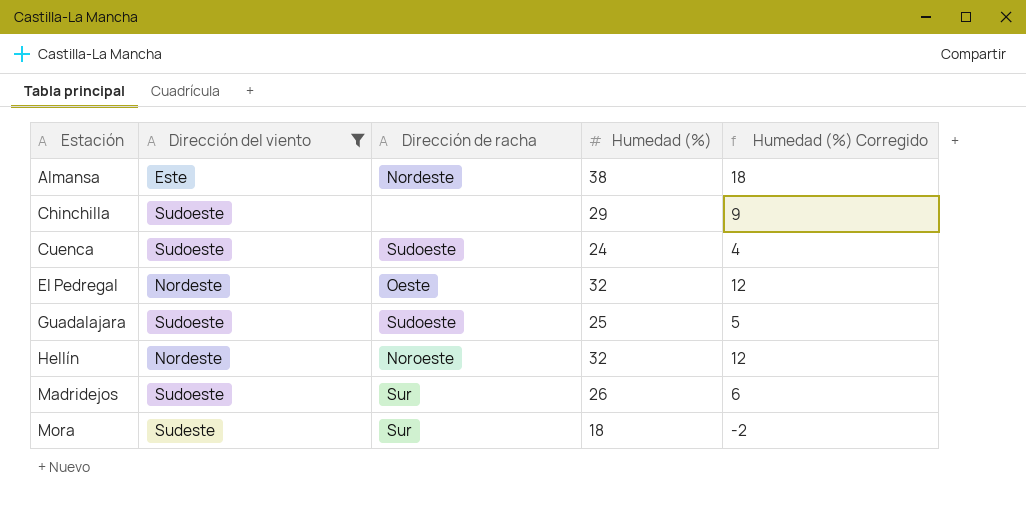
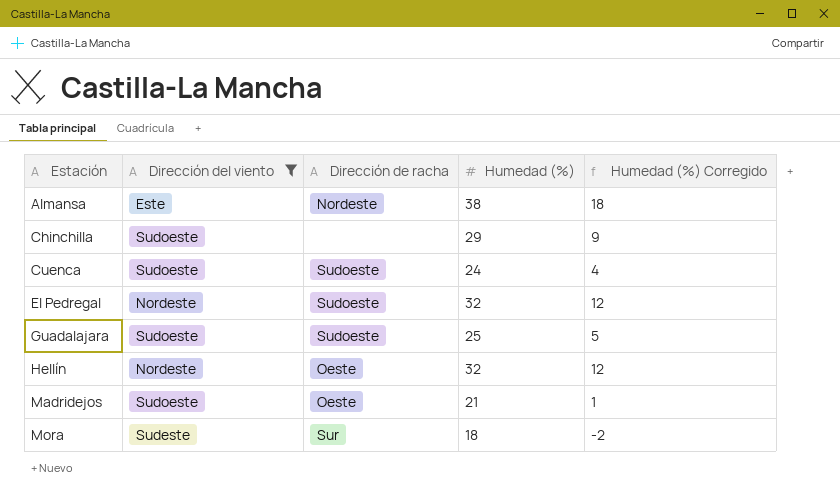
El Pedregal | Dirección de racha: Oeste -> Sudoeste
Hellín | Dirección de racha: Noroeste -> Oeste
Madridejos | Dirección de racha: Sur -> Oeste
Madridejos | Humedad (%): 26 -> 21
Madridejos | Humedad (%) Corregido: 6 -> 1

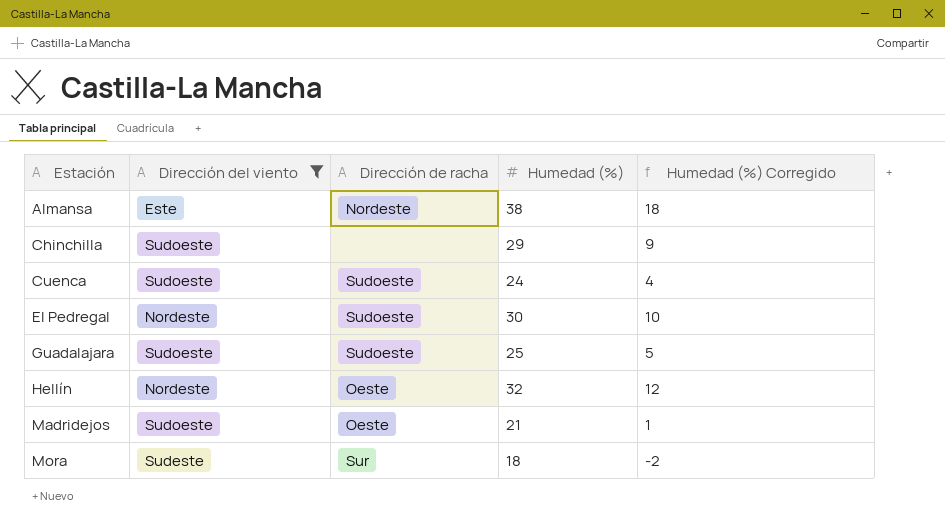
El Pedregal | Humedad (%): 32 -> 30
El Pedregal | Humedad (%) Corregido: 12 -> 10

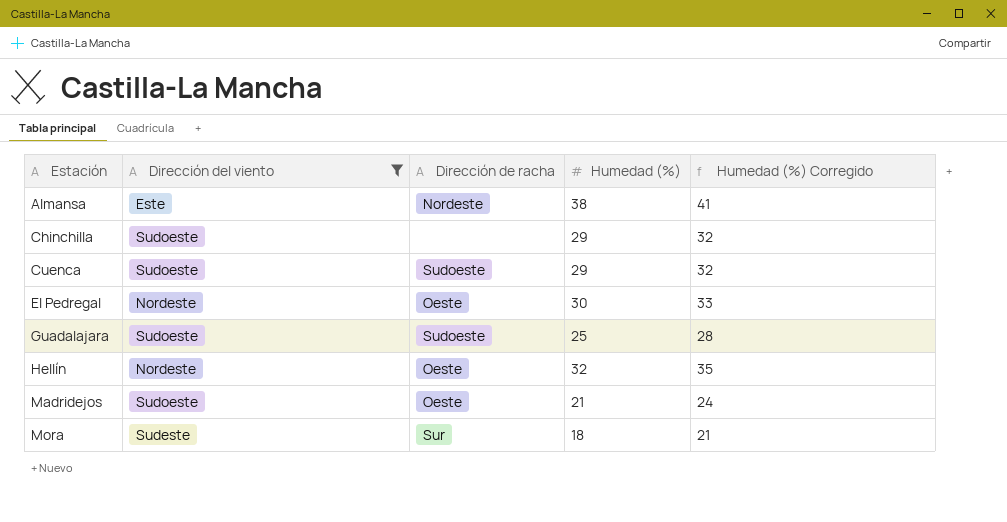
column Humedad (%) Corregido | formula: [Humedad (%)] - 20 -> [Humedad (%)] + 3
Cuenca | Humedad (%): 24 -> 29
El Pedregal | Dirección de racha: Sudoeste -> Oeste

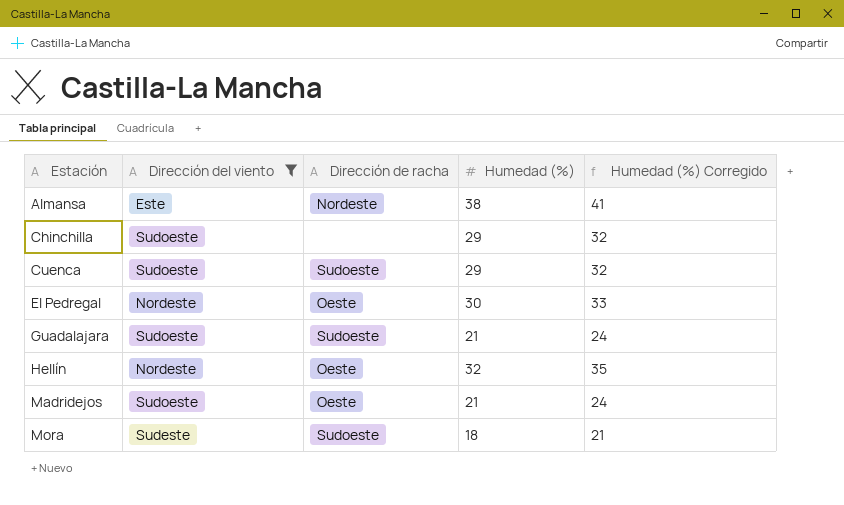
Guadalajara | Humedad (%): 25 -> 21
Guadalajara | Humedad (%) Corregido: 28 -> 24
Mora | Dirección de racha: Sur -> Sudoeste

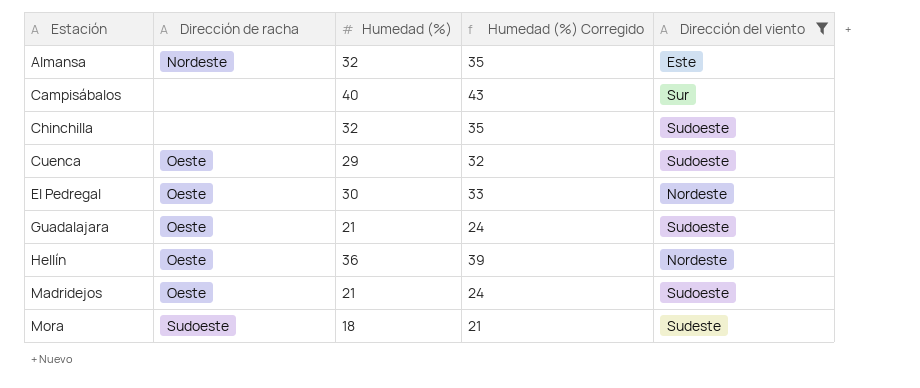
column Dirección del viento | position: 2 -> 5
Almansa | Humedad (%): 38 -> 32
Almansa | Humedad (%) Corregido: 41 -> 35
row Campisábalos: none -> none | 40 | 43 | Sur
Chinchilla | Humedad (%): 29 -> 32
Chinchilla | Humedad (%) Corregido: 32 -> 35
Cuenca | Dirección de racha: Sudoeste -> Oeste
Guadalajara | Dirección de racha: Sudoeste -> Oeste
Hellín | Humedad (%): 32 -> 36
Hellín | Humedad (%) Corregido: 35 -> 39

